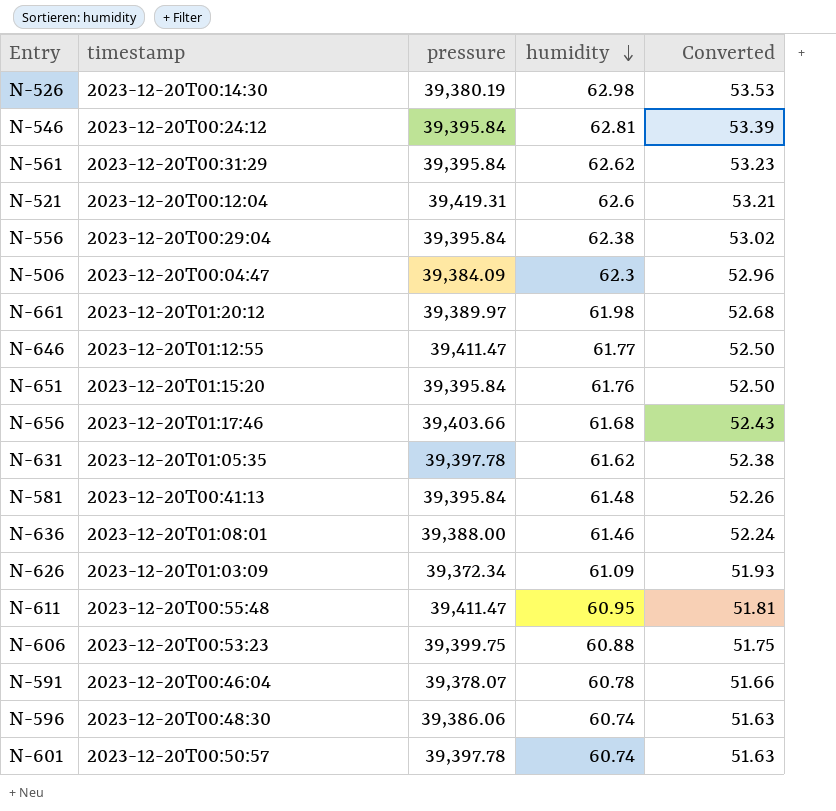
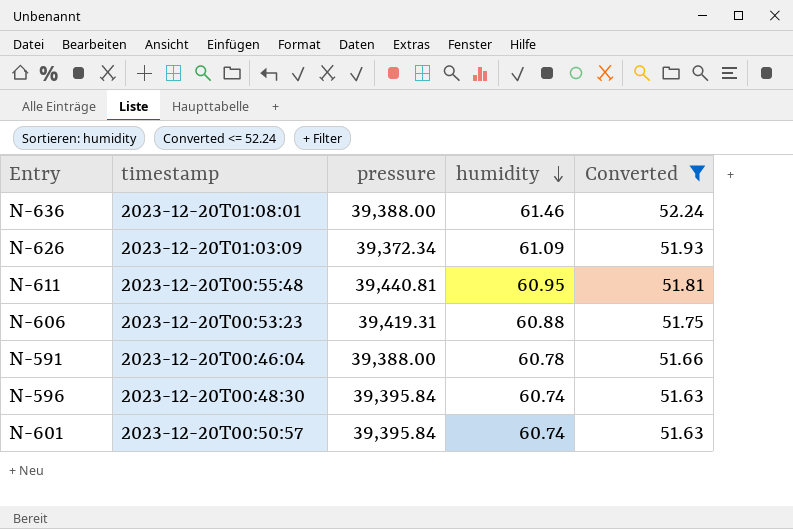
filter: none -> Converted <= 52.24
N-611 | pressure: 39,411.47 -> 39,440.81
N-606 | pressure: 39,399.75 -> 39,419.31
N-591 | pressure: 39,378.07 -> 39,388.00
N-596 | pressure: 39,386.06 -> 39,395.84
N-601 | pressure: 39,397.78 -> 39,395.84

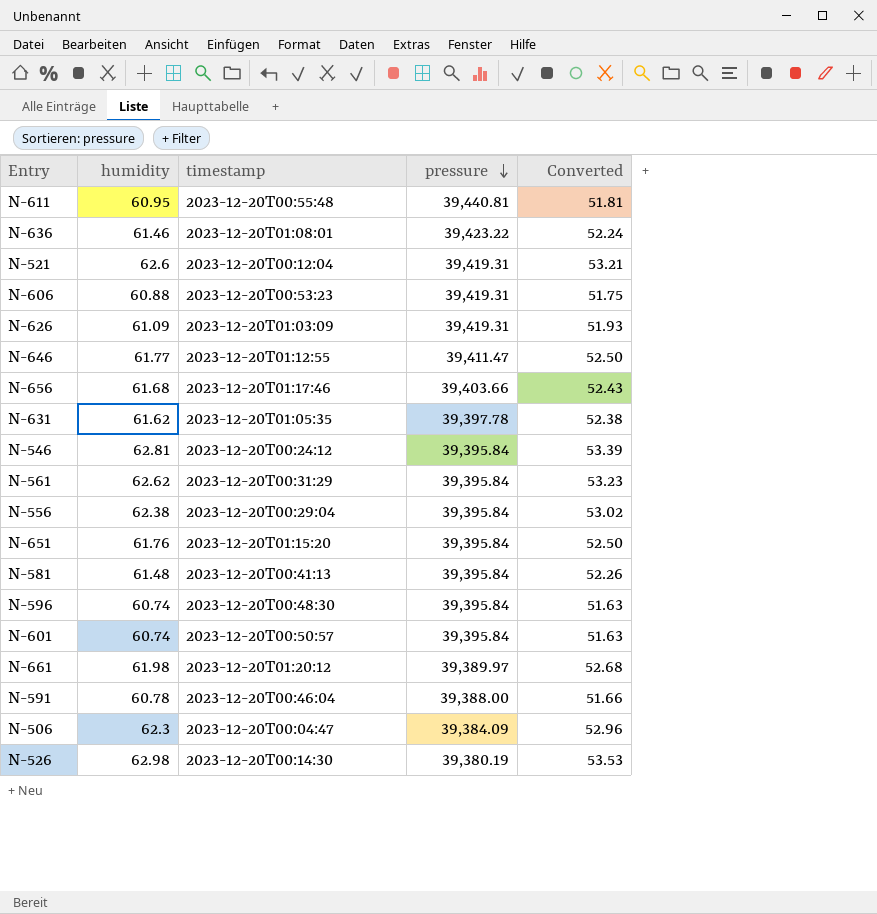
filter: Converted <= 52.24 -> none
row order: humidity descending -> pressure descending
column humidity | position: 4 -> 2
N-636 | pressure: 39,388.00 -> 39,423.22
N-626 | pressure: 39,372.34 -> 39,419.31

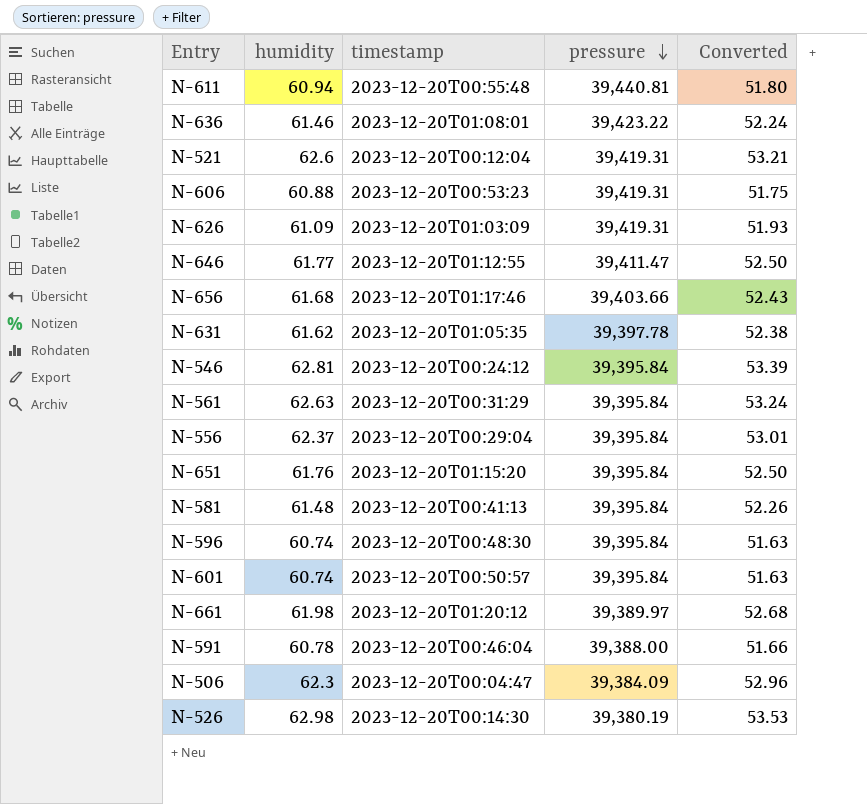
N-611 | humidity: 60.95 -> 60.94
N-611 | Converted: 51.81 -> 51.80
N-561 | humidity: 62.62 -> 62.63
N-561 | Converted: 53.23 -> 53.24
N-556 | humidity: 62.38 -> 62.37
N-556 | Converted: 53.02 -> 53.01

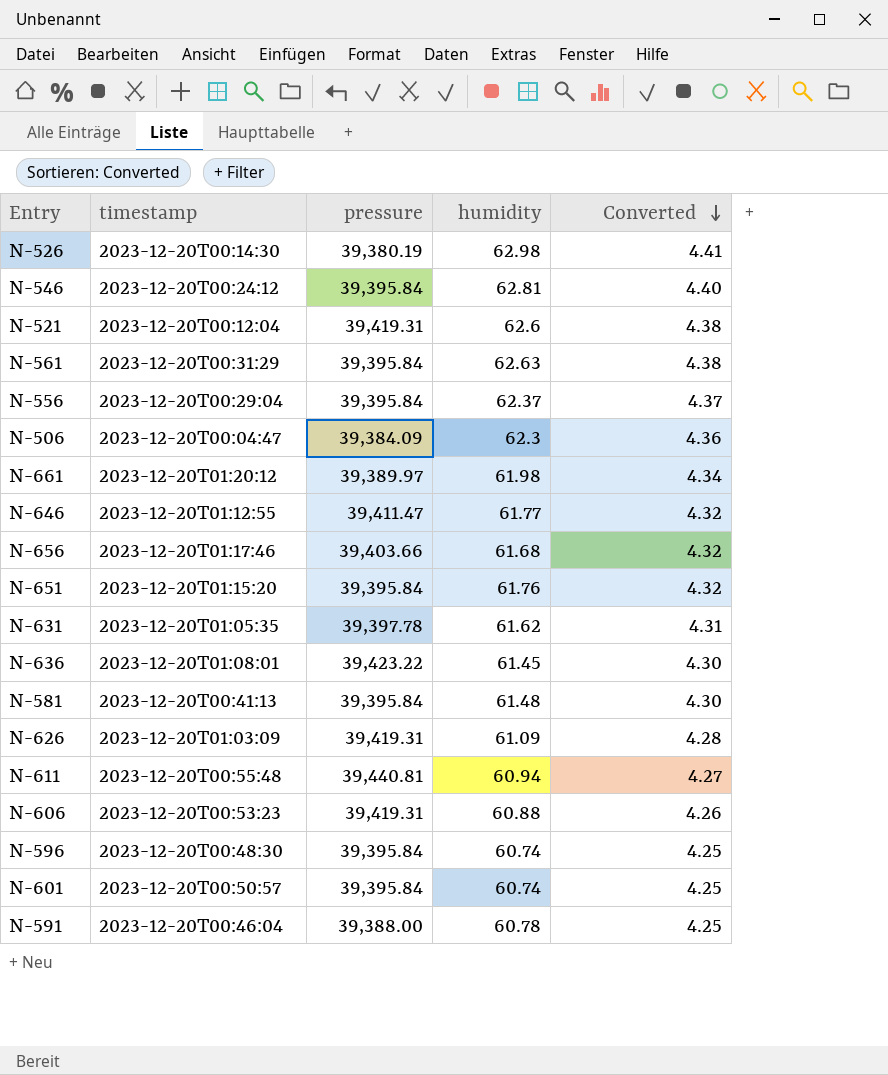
row order: pressure descending -> Converted descending
column humidity | position: 2 -> 4
column Converted | formula: [humidity] * 0.85 -> [humidity] * 0.07
N-636 | humidity: 61.46 -> 61.45

